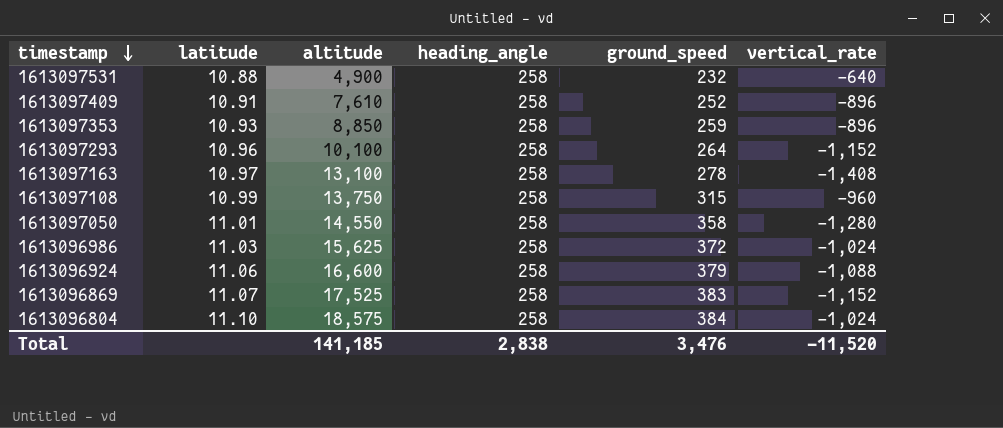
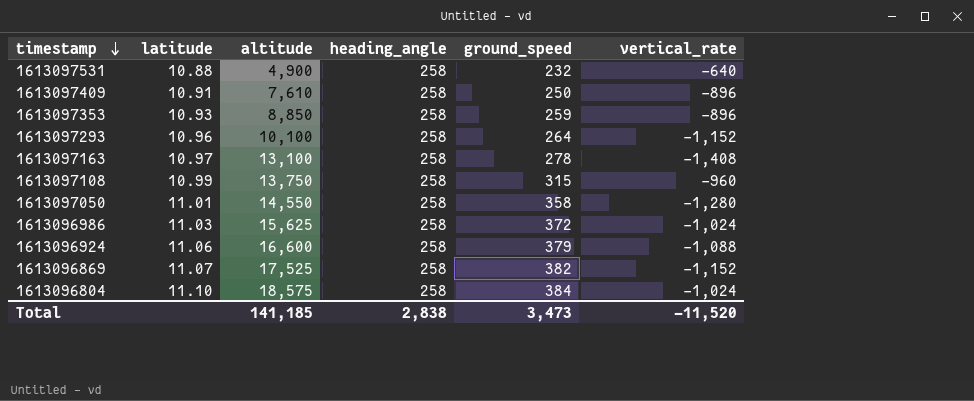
1613097409 | ground_speed: 252 -> 250
1613096869 | ground_speed: 383 -> 382
Total | ground_speed: 3,476 -> 3,473

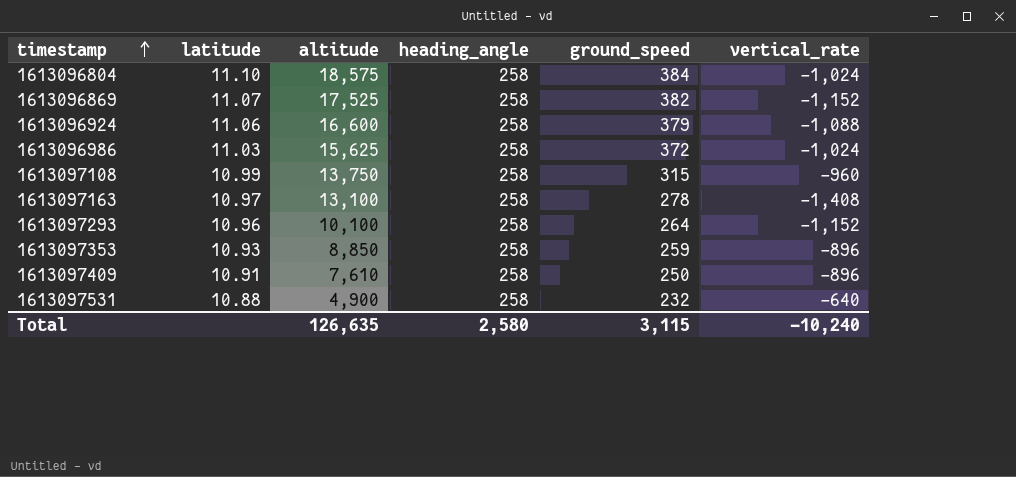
row order: timestamp descending -> timestamp ascending
row 1613097050: 11.01 | 14,550 | 258 | 358 | -1,280 -> none
Total | altitude: 141,185 -> 126,635
Total | heading_angle: 2,838 -> 2,580
Total | ground_speed: 3,473 -> 3,115
Total | vertical_rate: -11,520 -> -10,240

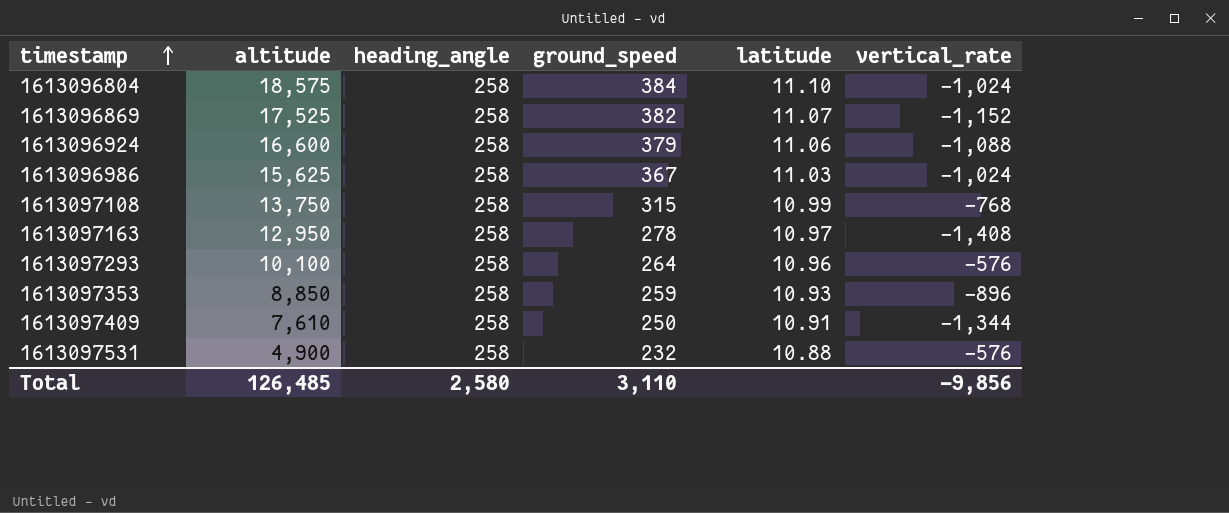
column latitude | position: 2 -> 5
1613096986 | ground_speed: 372 -> 367
1613097108 | vertical_rate: -960 -> -768
1613097163 | altitude: 13,100 -> 12,950
1613097293 | vertical_rate: -1,152 -> -576
1613097409 | vertical_rate: -896 -> -1,344
1613097531 | vertical_rate: -640 -> -576
Total | altitude: 126,635 -> 126,485
Total | ground_speed: 3,115 -> 3,110
Total | vertical_rate: -10,240 -> -9,856

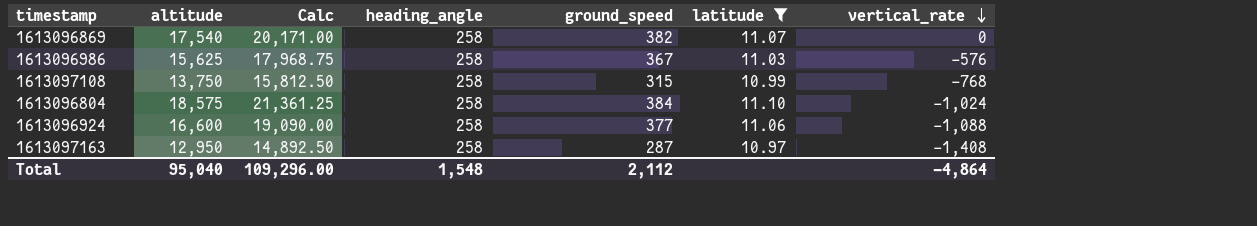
filter: none -> latitude >= 10.97
row order: timestamp ascending -> vertical_rate descending
column Calc | formula: none -> [altitude] * 1.15
1613096869 | altitude: 17,525 -> 17,540
1613096869 | vertical_rate: -1,152 -> 0
1613096986 | vertical_rate: -1,024 -> -576
1613096924 | ground_speed: 379 -> 377
1613097163 | ground_speed: 278 -> 287
Total | altitude: 126,485 -> 95,040
Total | heading_angle: 2,580 -> 1,548
Total | ground_speed: 3,110 -> 2,112
Total | vertical_rate: -9,856 -> -4,864

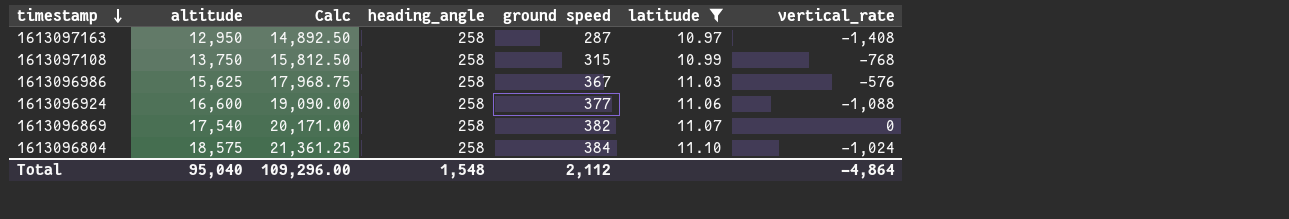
row order: vertical_rate descending -> timestamp descending
column name: ground_speed -> ground speed

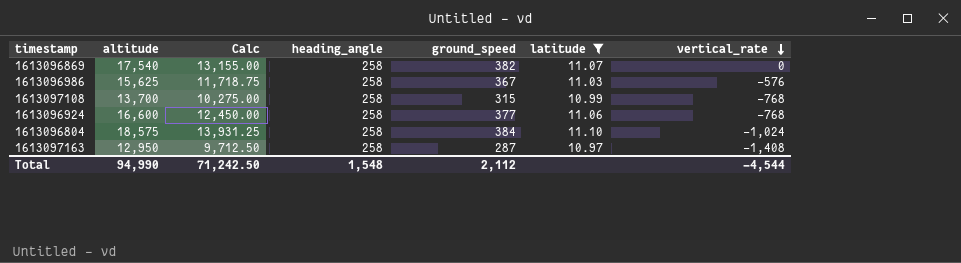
row order: timestamp descending -> vertical_rate descending
column Calc | formula: [altitude] * 1.15 -> [altitude] * 0.75
column name: ground speed -> ground_speed
1613097108 | altitude: 13,750 -> 13,700
1613096924 | vertical_rate: -1,088 -> -768
Total | altitude: 95,040 -> 94,990
Total | Calc: 109,296.00 -> 71,242.50
Total | vertical_rate: -4,864 -> -4,544

